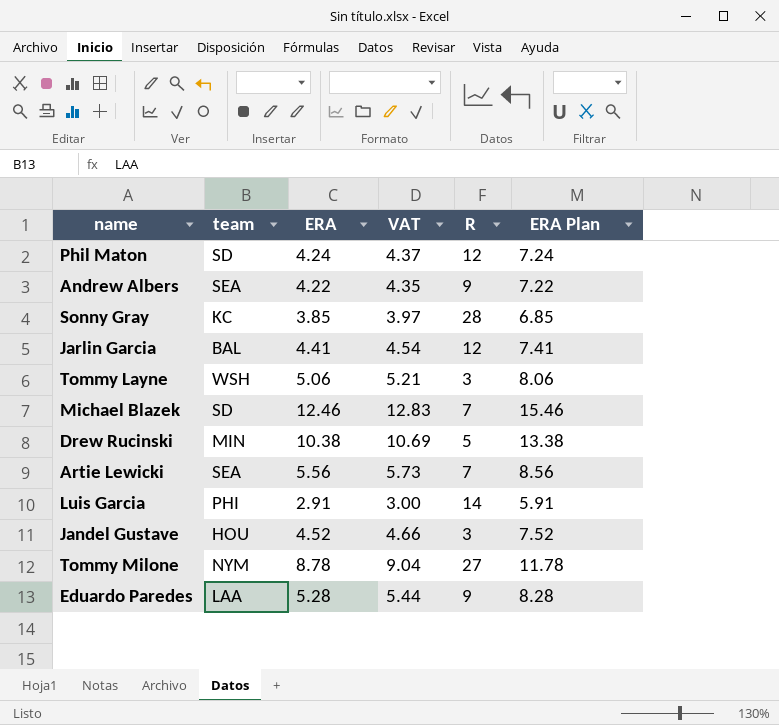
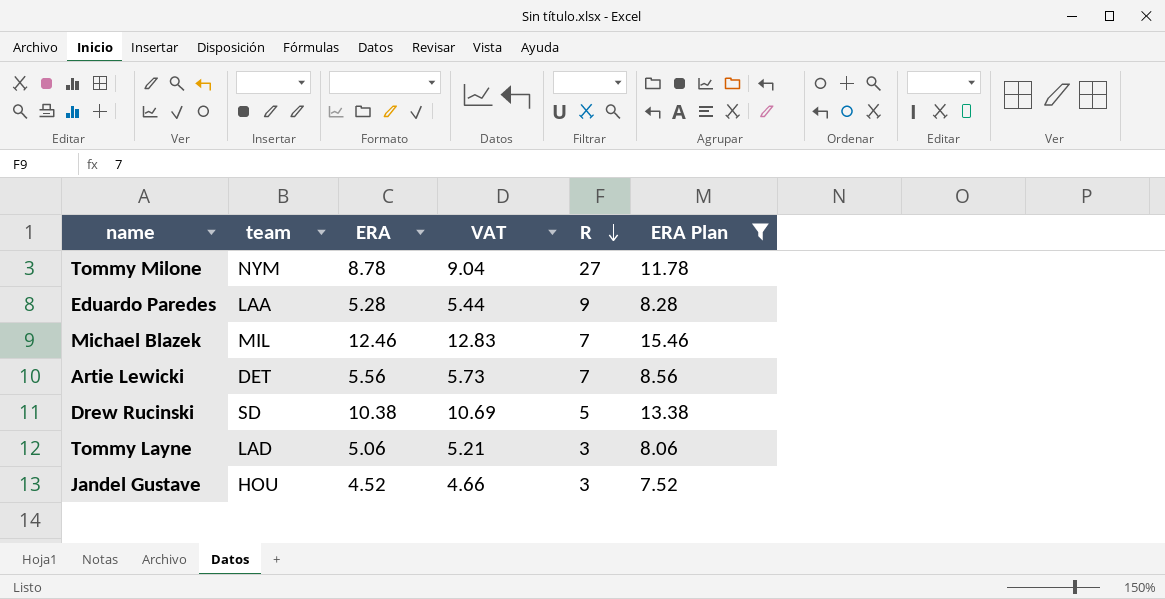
filter: none -> ERA Plan >= 7.52
row order: none -> R descending
Michael Blazek | team: SD -> MIL
Artie Lewicki | team: SEA -> DET
Drew Rucinski | team: MIN -> SD
Tommy Layne | team: WSH -> LAD

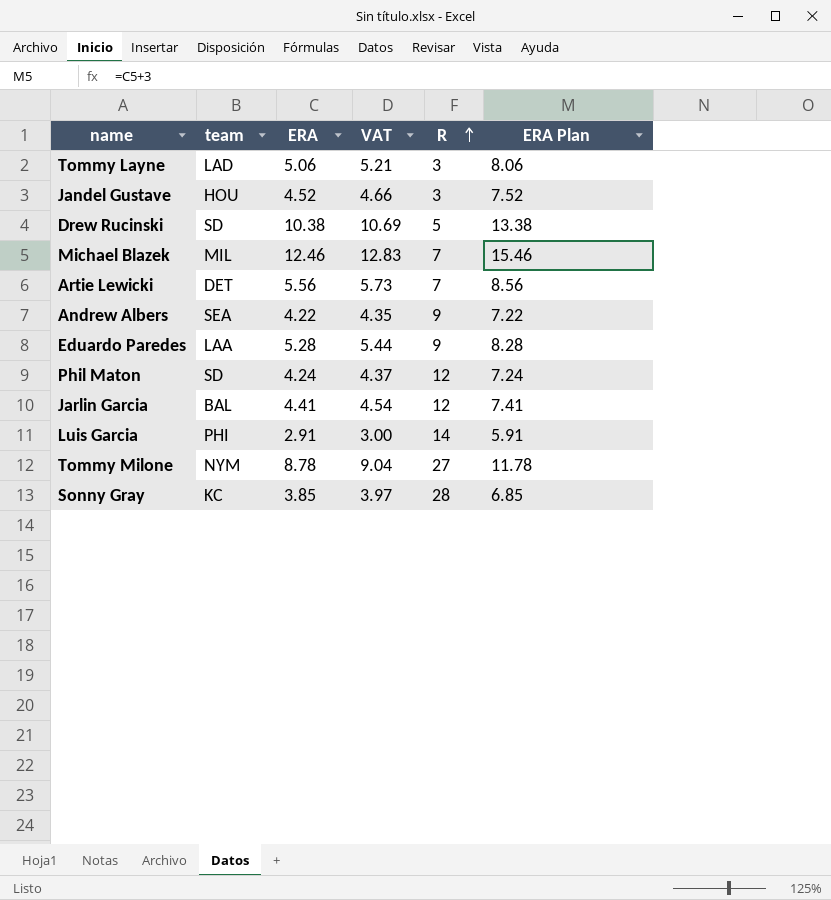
filter: ERA Plan >= 7.52 -> none
row order: R descending -> R ascending

